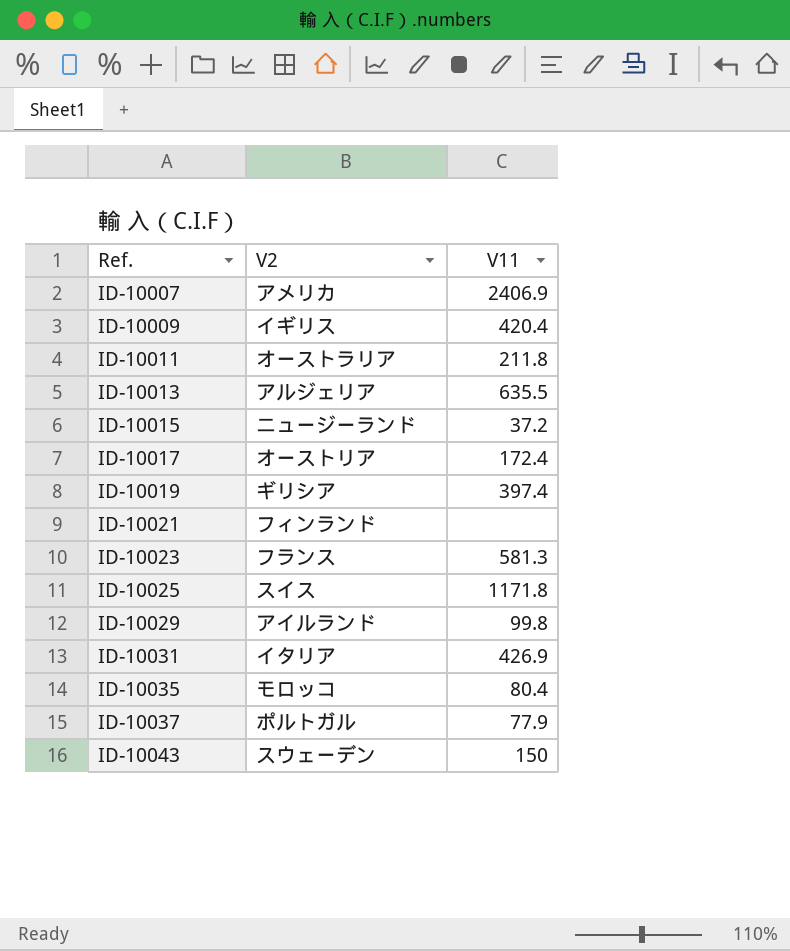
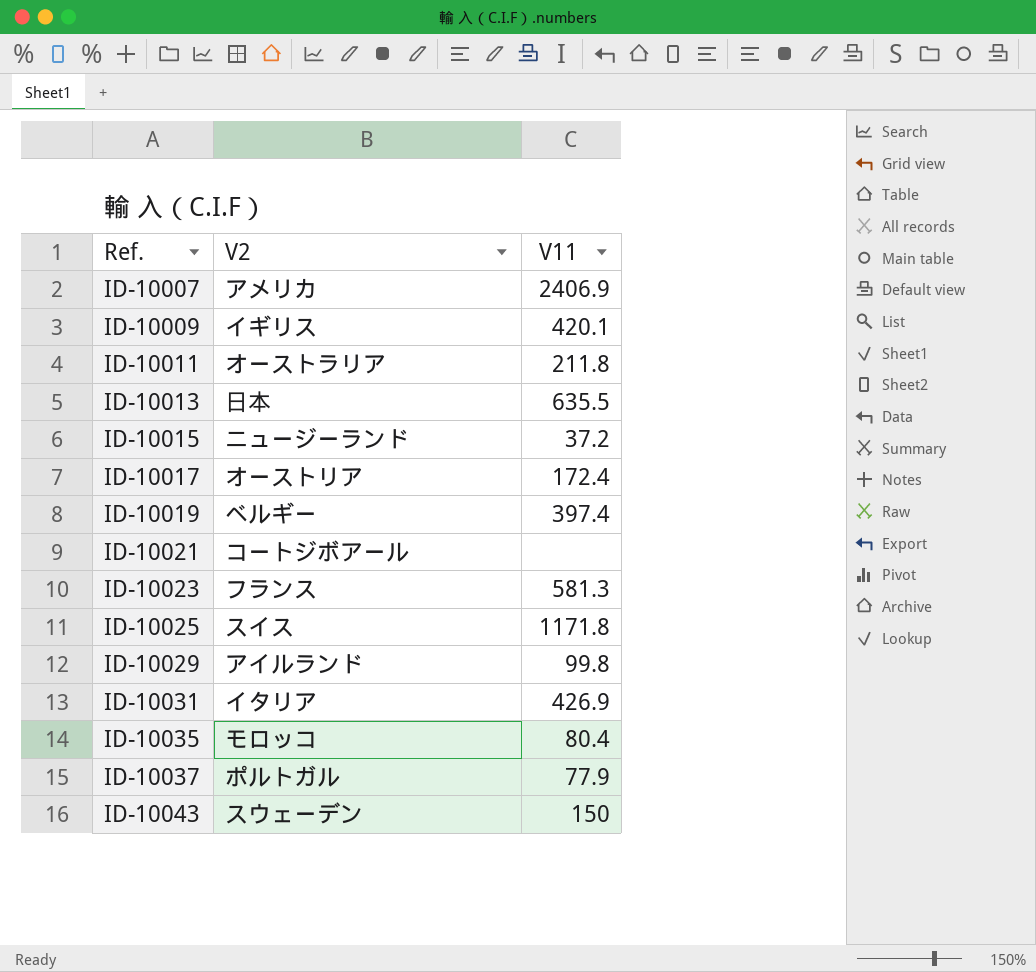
ID-10009 | V11: 420.4 -> 420.1
ID-10013 | V2: アルジェリア -> 日本
ID-10019 | V2: ギリシア -> ベルギー
ID-10021 | V2: フィンランド -> コートジボアール

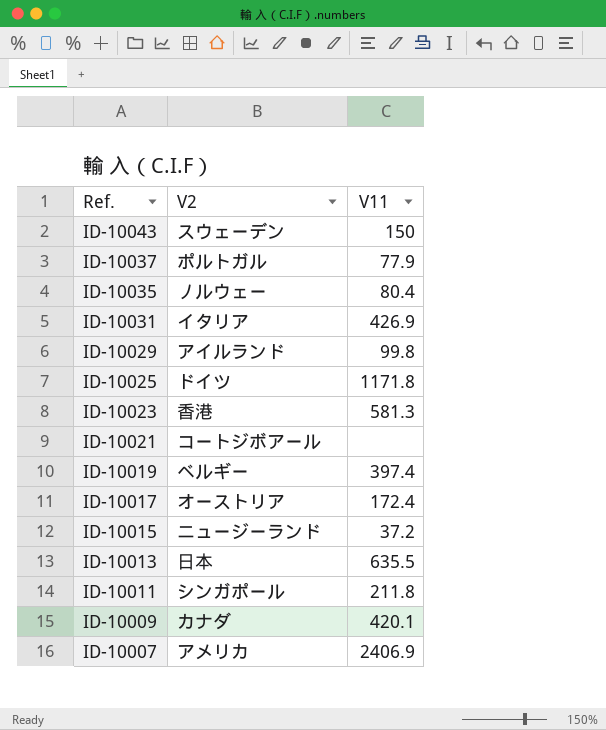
row order: Ref. ascending -> Ref. descending
ID-10035 | V2: モロッコ -> ノルウェー
ID-10025 | V2: スイス -> ドイツ
ID-10023 | V2: フランス -> 香港
ID-10011 | V2: オーストラリア -> シンガポール
ID-10009 | V2: イギリス -> カナダ

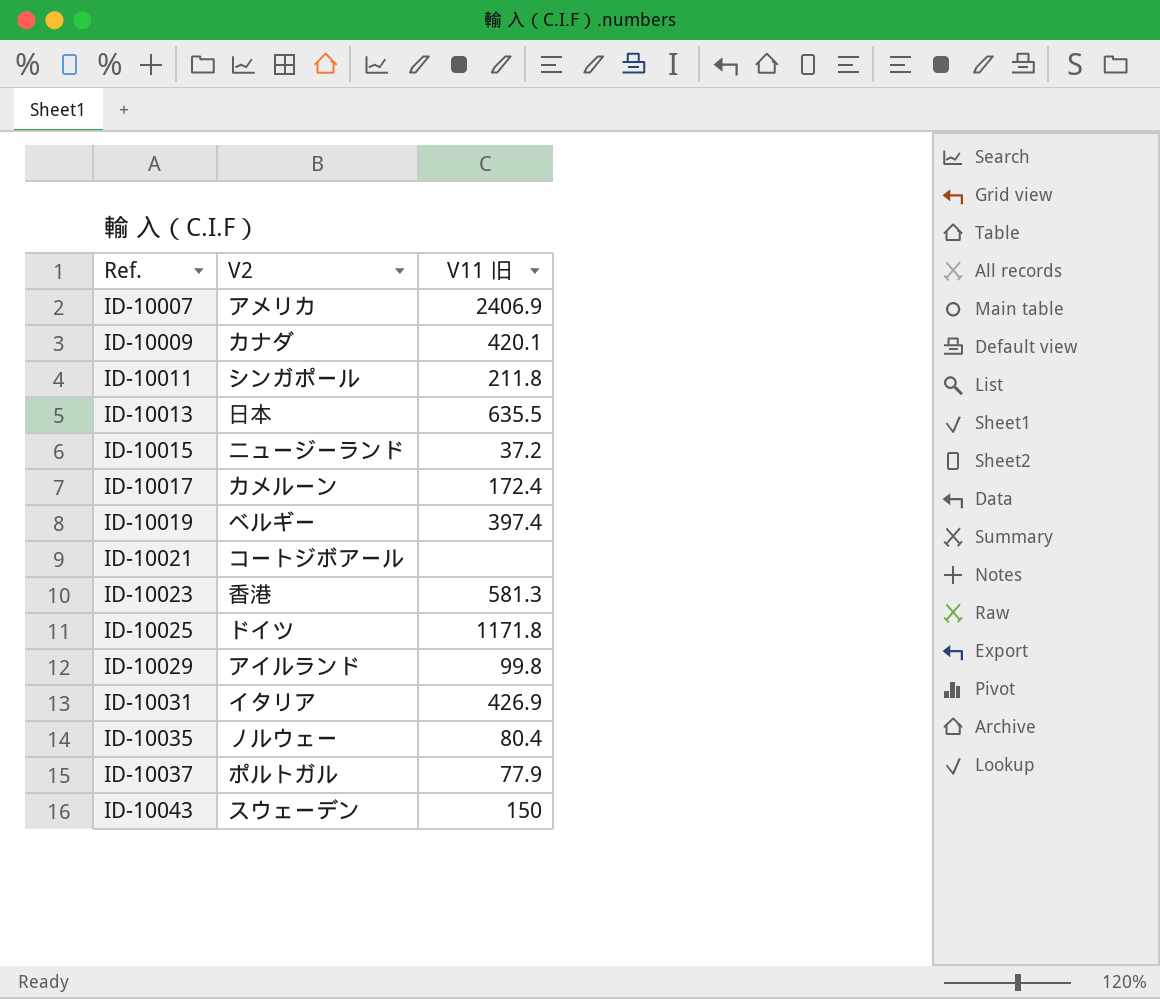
row order: Ref. descending -> Ref. ascending
column name: V11 -> V11 旧
ID-10017 | V2: オーストリア -> カメルーン

